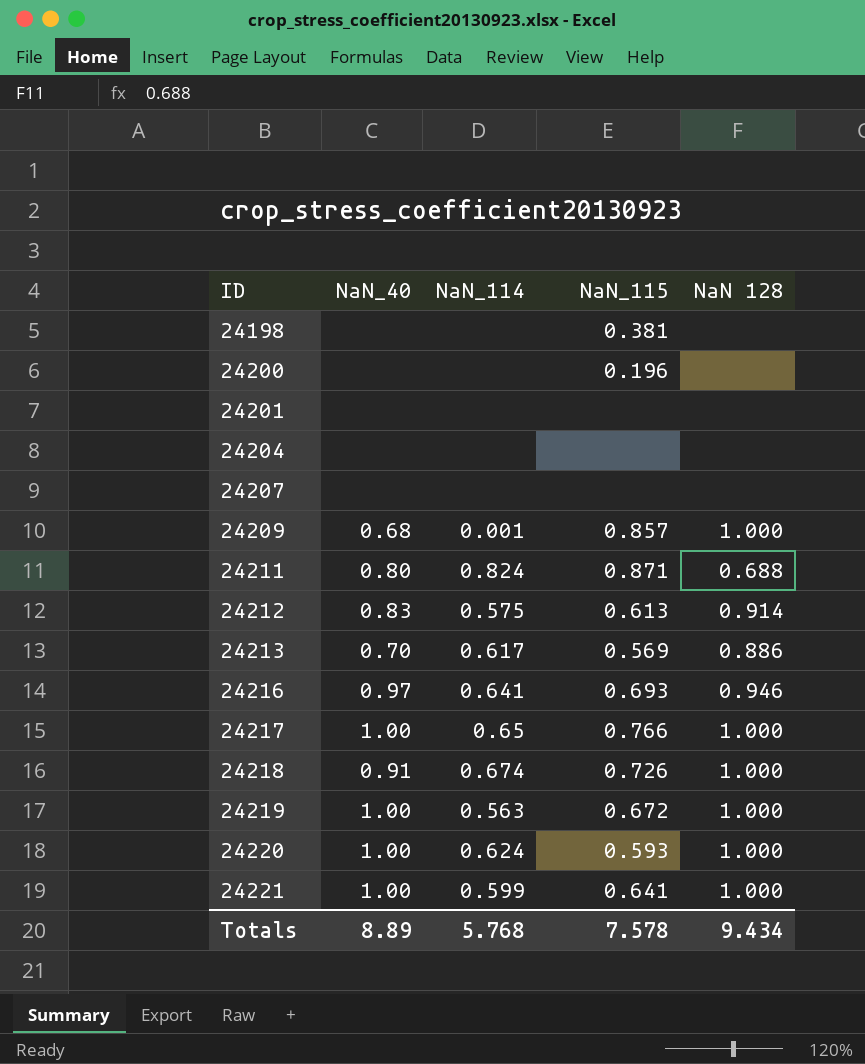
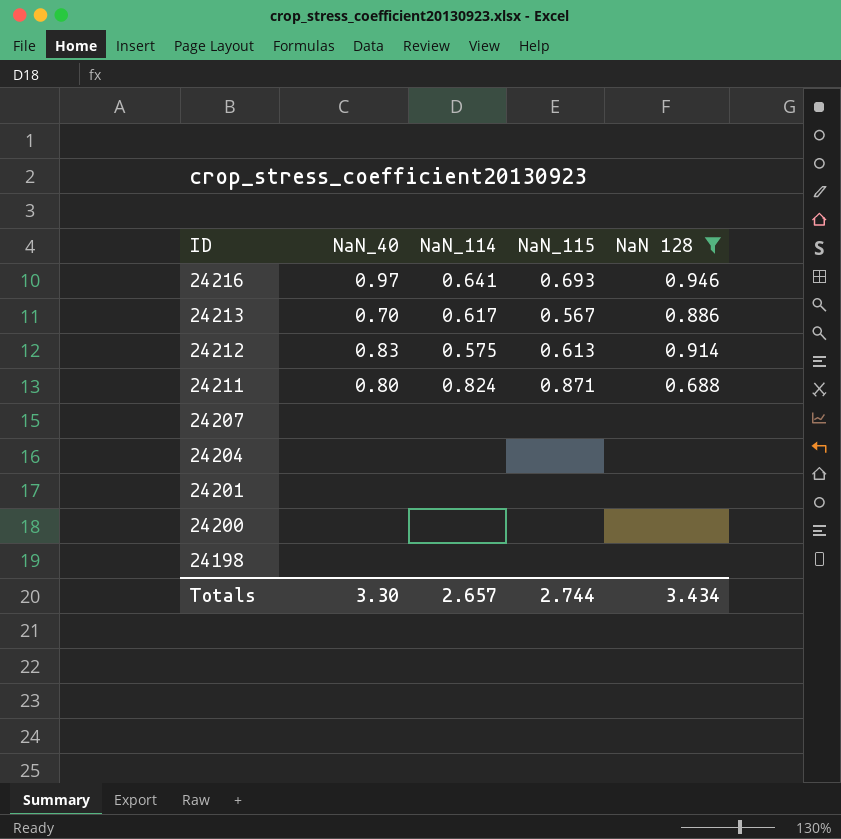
filter: none -> NaN 128 != 1.000
row order: ID ascending -> ID descending
24213 | NaN_115: 0.569 -> 0.567
24200 | NaN_115: 0.196 -> none
24198 | NaN_115: 0.381 -> none
Totals | NaN_40: 8.89 -> 3.30
Totals | NaN_114: 5.768 -> 2.657
Totals | NaN_115: 7.578 -> 2.744
Totals | NaN 128: 9.434 -> 3.434

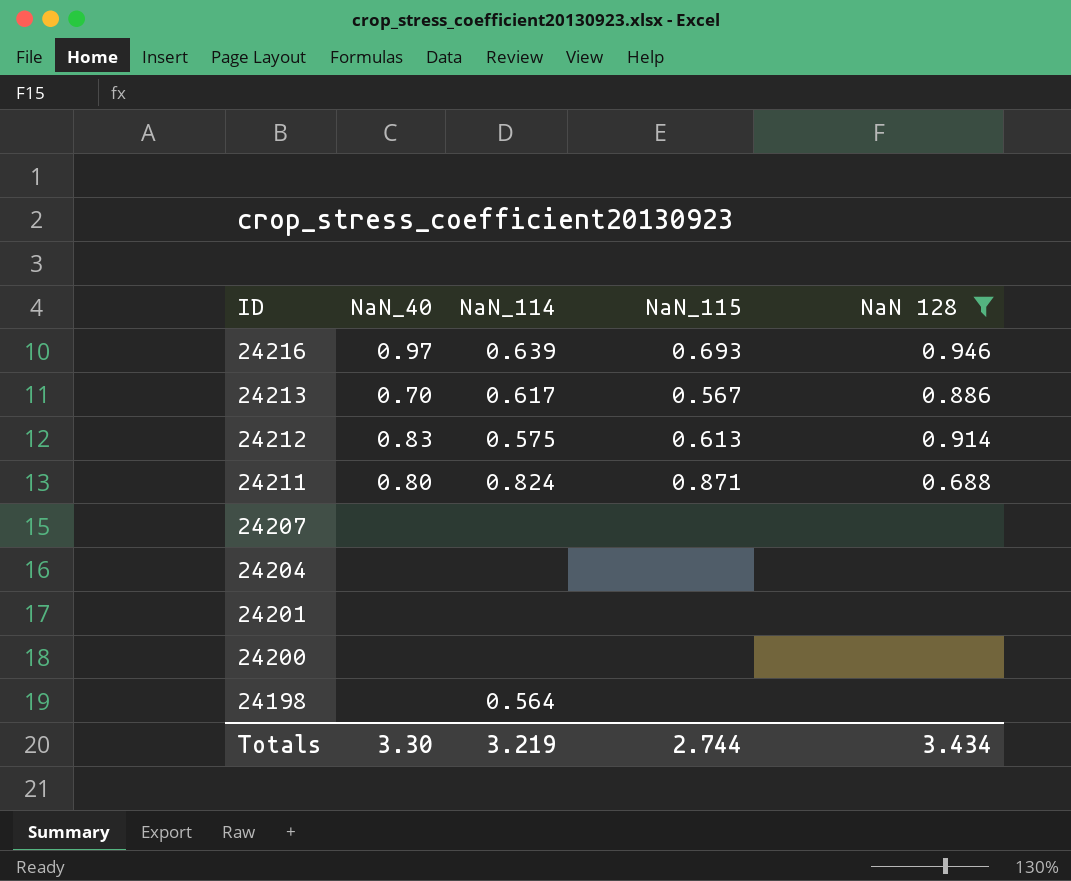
24216 | NaN_114: 0.641 -> 0.639
24198 | NaN_114: none -> 0.564
Totals | NaN_114: 2.657 -> 3.219

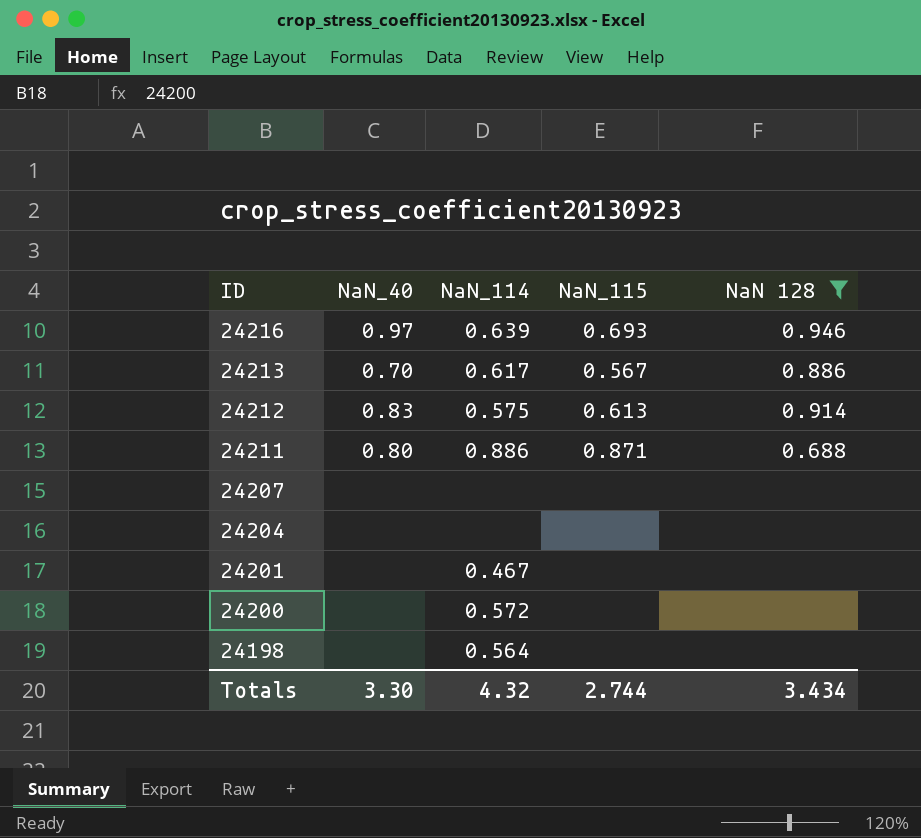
24211 | NaN_114: 0.824 -> 0.886
24201 | NaN_114: none -> 0.467
24200 | NaN_114: none -> 0.572
Totals | NaN_114: 3.219 -> 4.32

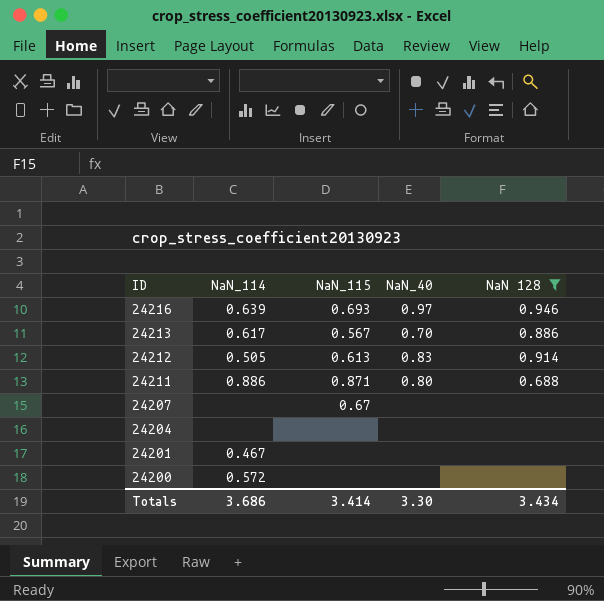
column NaN_40 | position: 2 -> 4
row 24198: none | 0.564 | none | none -> none
24212 | NaN_114: 0.575 -> 0.505
24207 | NaN_115: none -> 0.67
Totals | NaN_114: 4.32 -> 3.686
Totals | NaN_115: 2.744 -> 3.414

